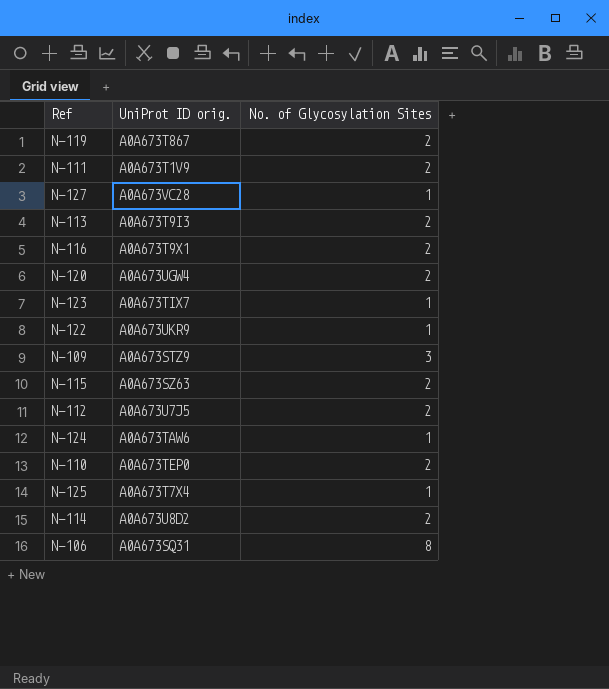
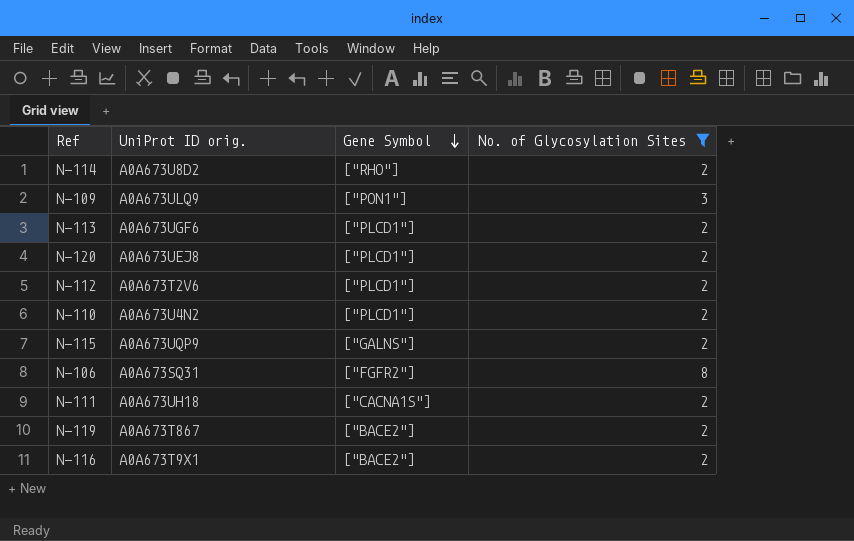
filter: none -> No. of Glycosylation Sites != 1
row order: none -> Gene Symbol descending
column Gene Symbol | position: none -> 3
N-109 | UniProt ID orig.: A0A673STZ9 -> A0A673ULQ9
N-113 | UniProt ID orig.: A0A673T9I3 -> A0A673UGF6
N-120 | UniProt ID orig.: A0A673UGW4 -> A0A673UEJ8
N-112 | UniProt ID orig.: A0A673U7J5 -> A0A673T2V6
N-110 | UniProt ID orig.: A0A673TEP0 -> A0A673U4N2
N-115 | UniProt ID orig.: A0A673SZ63 -> A0A673UQP9
N-111 | UniProt ID orig.: A0A673T1V9 -> A0A673UH18

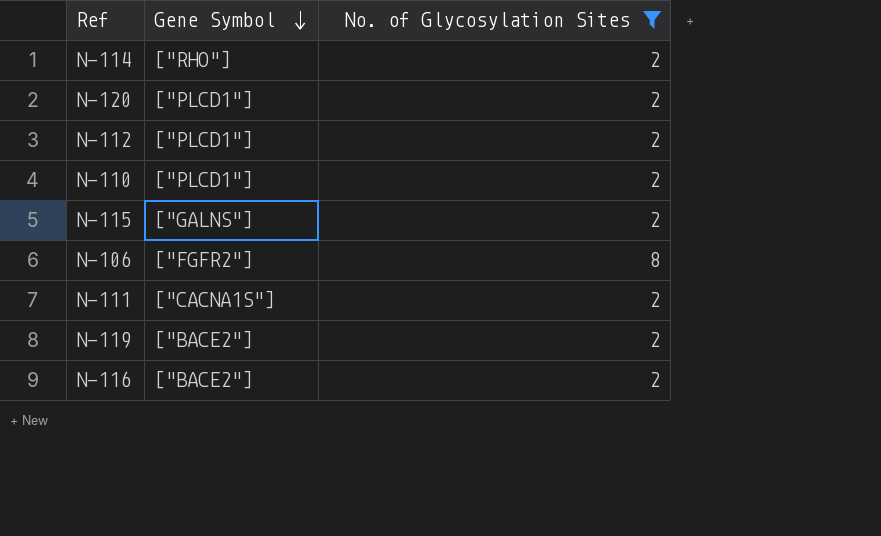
column UniProt ID orig. | position: 2 -> none
row N-109: A0A673ULQ9 | ["PON1"] | 3 -> none
row N-113: A0A673UGF6 | ["PLCD1"] | 2 -> none

